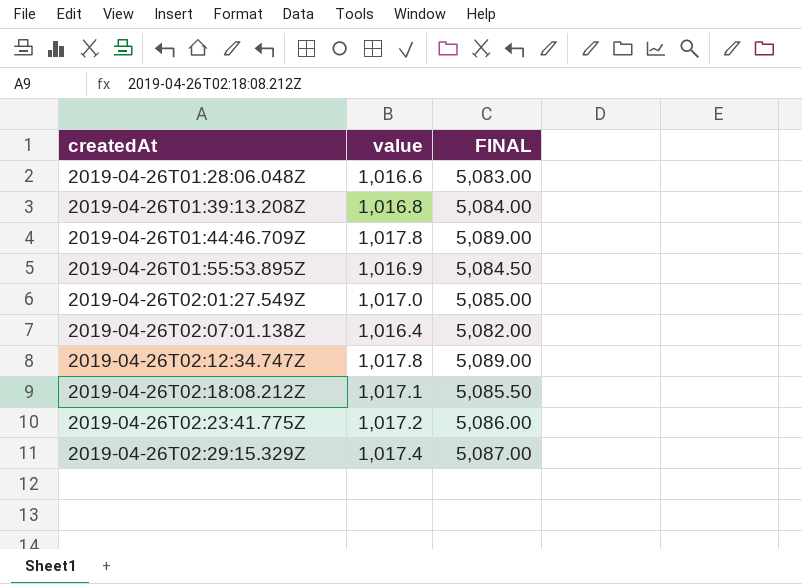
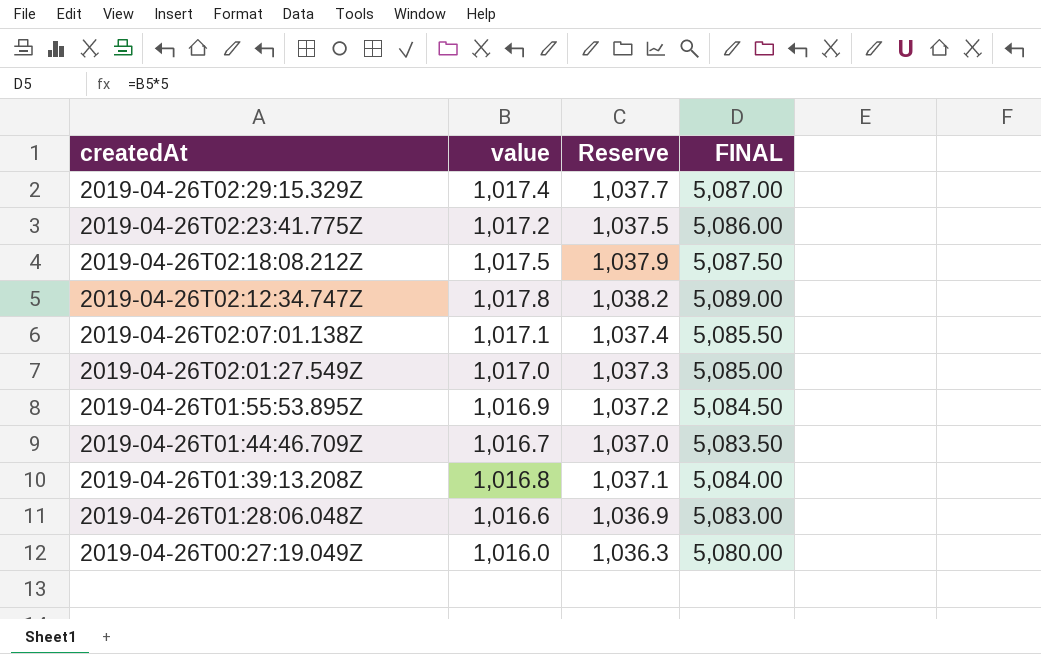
row order: createdAt ascending -> createdAt descending
column Reserve | formula: none -> [value] * 1.02
2019-04-26T02:18:08.212Z | value: 1,017.1 -> 1,017.5
2019-04-26T02:18:08.212Z | FINAL: 5,085.50 -> 5,087.50
2019-04-26T02:07:01.138Z | value: 1,016.4 -> 1,017.1
2019-04-26T02:07:01.138Z | FINAL: 5,082.00 -> 5,085.50
2019-04-26T01:44:46.709Z | value: 1,017.8 -> 1,016.7
2019-04-26T01:44:46.709Z | FINAL: 5,089.00 -> 5,083.50
row 2019-04-26T00:27:19.049Z: none -> 1,016.0 | 1,036.3 | 5,080.00

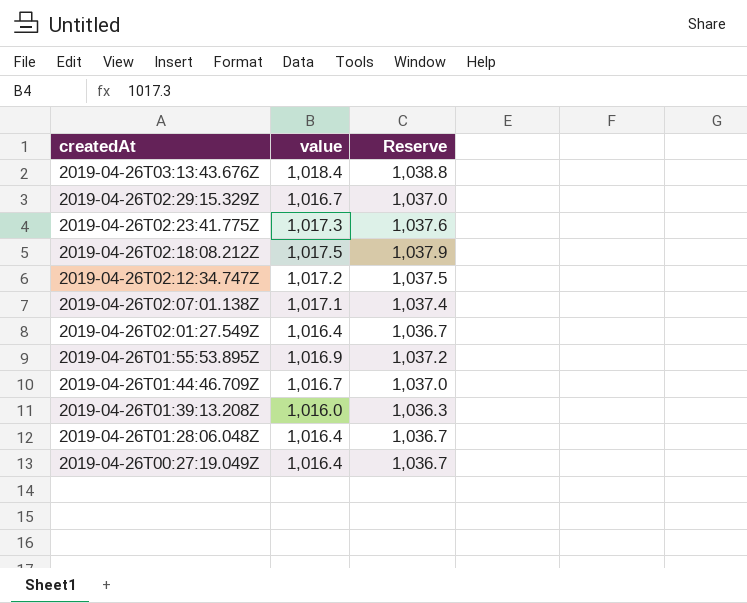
column FINAL | formula: [value] * 5 -> none
row 2019-04-26T03:13:43.676Z: none -> 1,018.4 | 1,038.8
2019-04-26T02:29:15.329Z | value: 1,017.4 -> 1,016.7
2019-04-26T02:29:15.329Z | Reserve: 1,037.7 -> 1,037.0
2019-04-26T02:23:41.775Z | value: 1,017.2 -> 1,017.3
2019-04-26T02:23:41.775Z | Reserve: 1,037.5 -> 1,037.6
2019-04-26T02:12:34.747Z | value: 1,017.8 -> 1,017.2
2019-04-26T02:12:34.747Z | Reserve: 1,038.2 -> 1,037.5
2019-04-26T02:01:27.549Z | value: 1,017.0 -> 1,016.4
2019-04-26T02:01:27.549Z | Reserve: 1,037.3 -> 1,036.7
2019-04-26T01:39:13.208Z | value: 1,016.8 -> 1,016.0
2019-04-26T01:39:13.208Z | Reserve: 1,037.1 -> 1,036.3
2019-04-26T01:28:06.048Z | value: 1,016.6 -> 1,016.4
2019-04-26T01:28:06.048Z | Reserve: 1,036.9 -> 1,036.7
2019-04-26T00:27:19.049Z | value: 1,016.0 -> 1,016.4
2019-04-26T00:27:19.049Z | Reserve: 1,036.3 -> 1,036.7

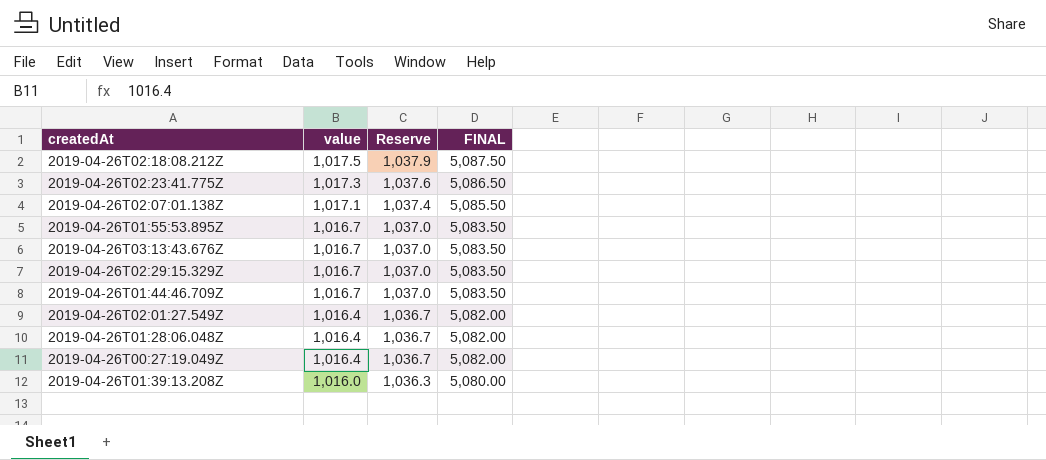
row order: createdAt descending -> value descending
column FINAL | formula: none -> [value] * 5
row 2019-04-26T02:12:34.747Z: 1,017.2 | 1,037.5 -> none
2019-04-26T01:55:53.895Z | value: 1,016.9 -> 1,016.7
2019-04-26T01:55:53.895Z | Reserve: 1,037.2 -> 1,037.0
2019-04-26T03:13:43.676Z | value: 1,018.4 -> 1,016.7
2019-04-26T03:13:43.676Z | Reserve: 1,038.8 -> 1,037.0

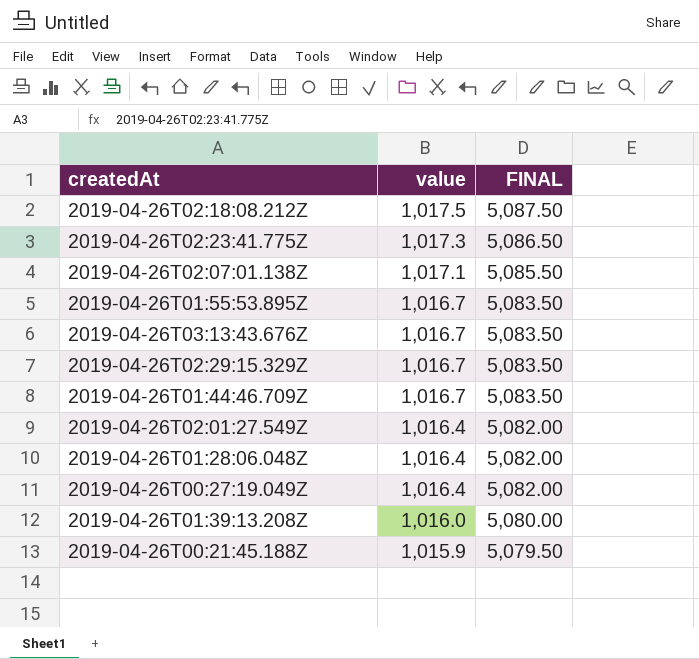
column Reserve | formula: [value] * 1.02 -> none
row 2019-04-26T00:21:45.188Z: none -> 1,015.9 | 5,079.50

